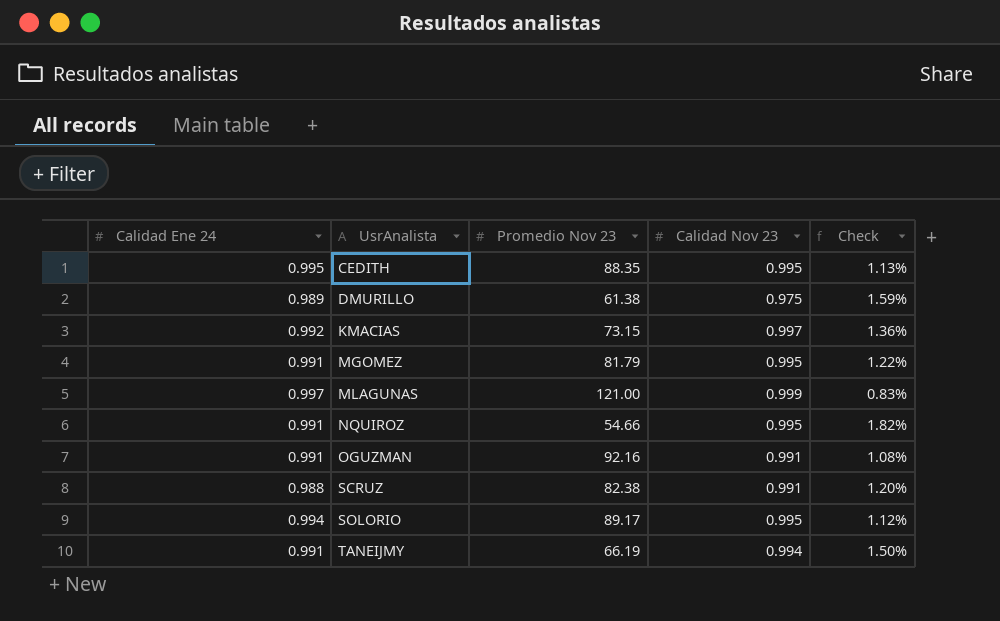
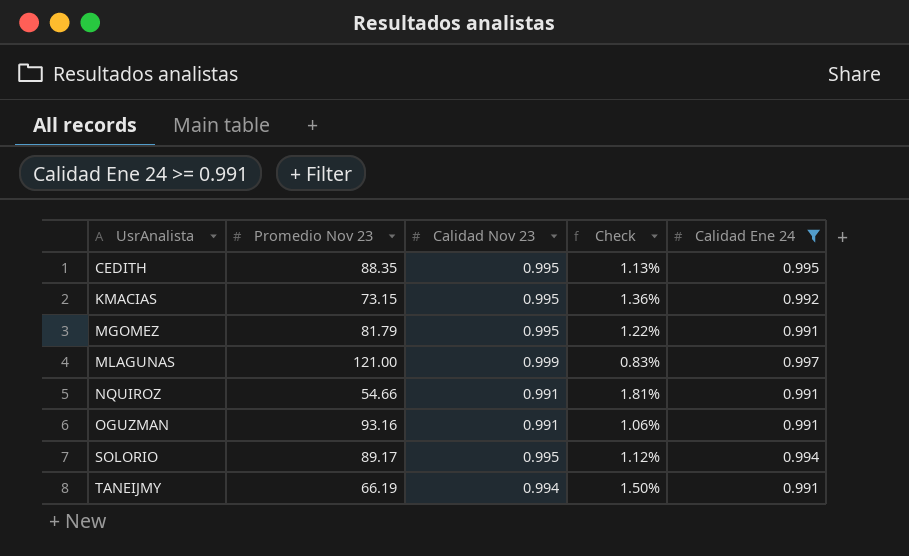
filter: none -> Calidad Ene 24 >= 0.991
column Calidad Ene 24 | position: 1 -> 5
KMACIAS | Calidad Nov 23: 0.997 -> 0.995
NQUIROZ | Calidad Nov 23: 0.995 -> 0.991
NQUIROZ | Check: 1.82% -> 1.81%
OGUZMAN | Promedio Nov 23: 92.16 -> 93.16
OGUZMAN | Check: 1.08% -> 1.06%

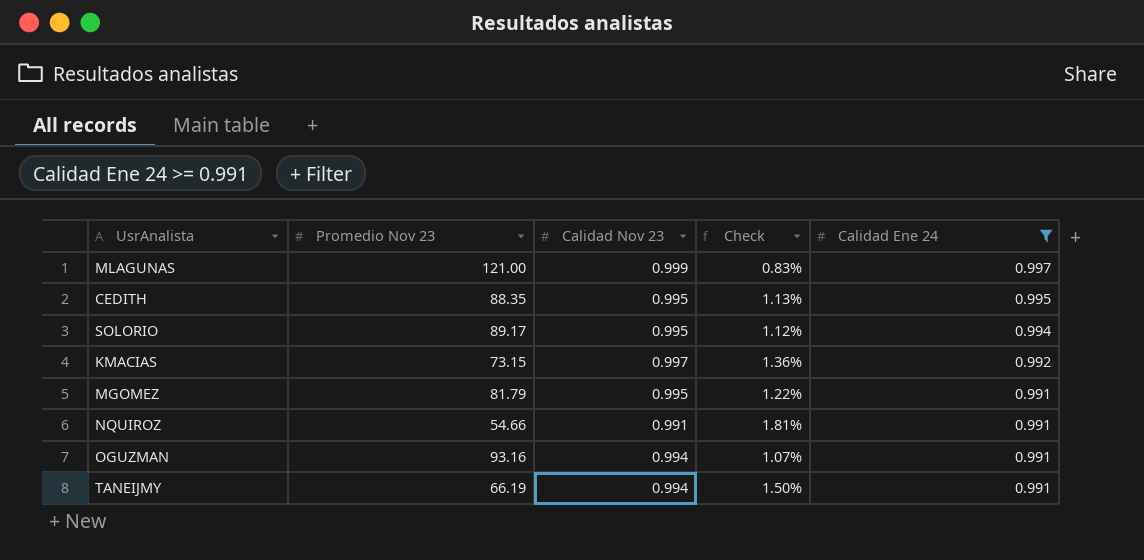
row order: UsrAnalista ascending -> Calidad Ene 24 descending
KMACIAS | Calidad Nov 23: 0.995 -> 0.997
OGUZMAN | Calidad Nov 23: 0.991 -> 0.994
OGUZMAN | Check: 1.06% -> 1.07%

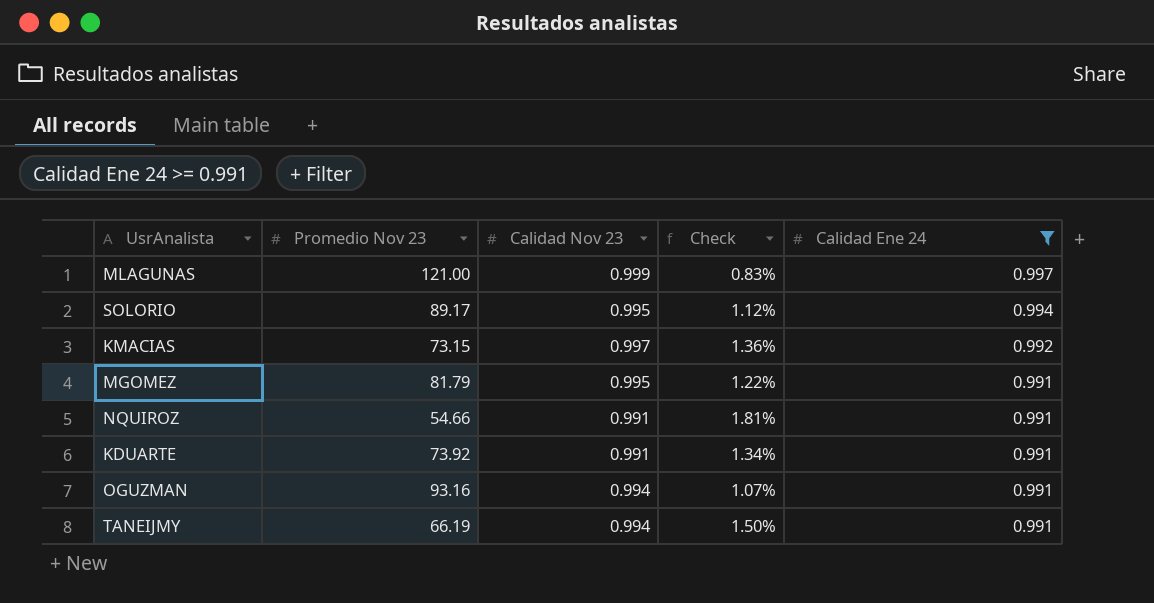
row CEDITH: 88.35 | 0.995 | 1.13% | 0.995 -> none
row KDUARTE: none -> 73.92 | 0.991 | 1.34% | 0.991

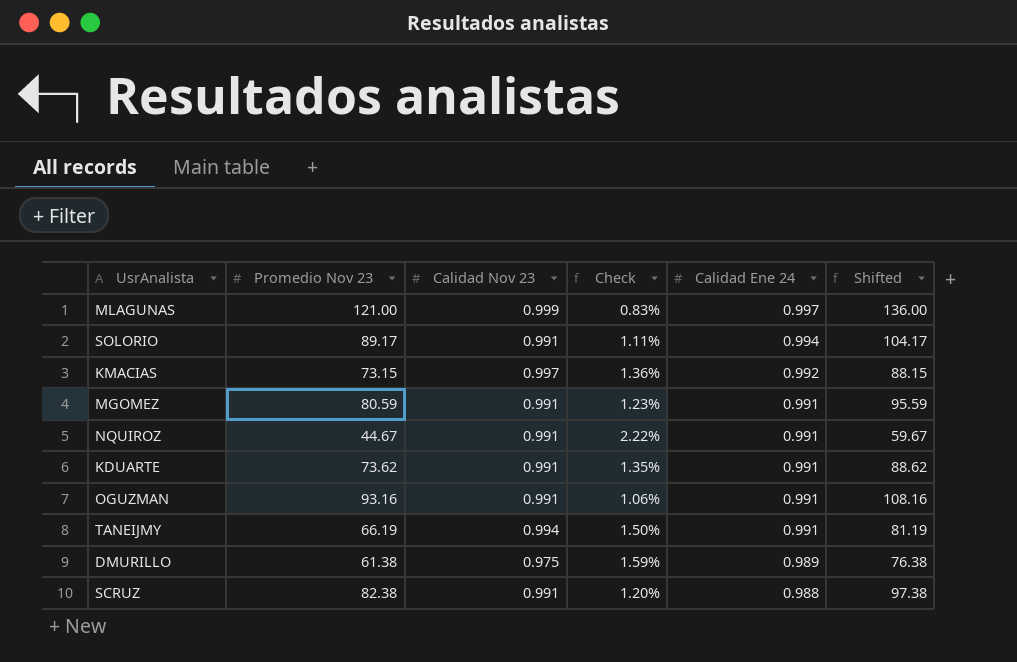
filter: Calidad Ene 24 >= 0.991 -> none
column Shifted | formula: none -> [Promedio Nov 23] + 15
SOLORIO | Calidad Nov 23: 0.995 -> 0.991
SOLORIO | Check: 1.12% -> 1.11%
MGOMEZ | Promedio Nov 23: 81.79 -> 80.59
MGOMEZ | Calidad Nov 23: 0.995 -> 0.991
MGOMEZ | Check: 1.22% -> 1.23%
NQUIROZ | Promedio Nov 23: 54.66 -> 44.67
NQUIROZ | Check: 1.81% -> 2.22%
KDUARTE | Promedio Nov 23: 73.92 -> 73.62
KDUARTE | Check: 1.34% -> 1.35%
OGUZMAN | Calidad Nov 23: 0.994 -> 0.991
OGUZMAN | Check: 1.07% -> 1.06%

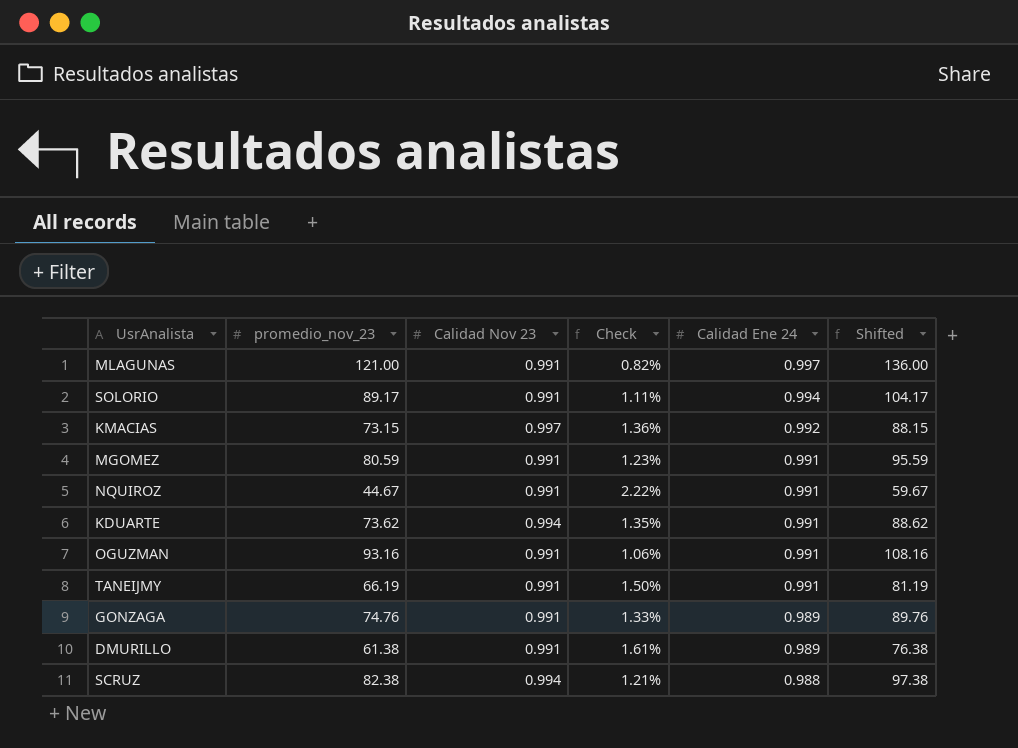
column name: Promedio Nov 23 -> promedio_nov_23
MLAGUNAS | Calidad Nov 23: 0.999 -> 0.991
MLAGUNAS | Check: 0.83% -> 0.82%
KDUARTE | Calidad Nov 23: 0.991 -> 0.994
TANEIJMY | Calidad Nov 23: 0.994 -> 0.991
row GONZAGA: none -> 74.76 | 0.991 | 1.33% | 0.989 | 89.76
DMURILLO | Calidad Nov 23: 0.975 -> 0.991
DMURILLO | Check: 1.59% -> 1.61%
SCRUZ | Calidad Nov 23: 0.991 -> 0.994
SCRUZ | Check: 1.20% -> 1.21%

